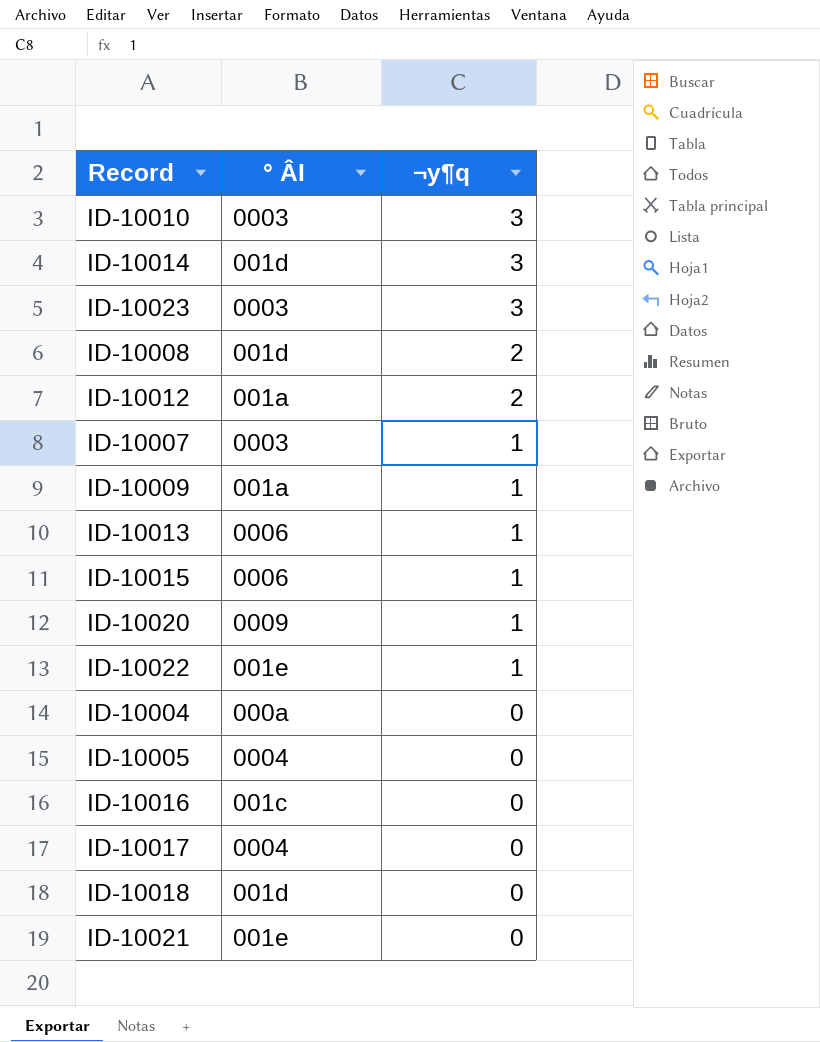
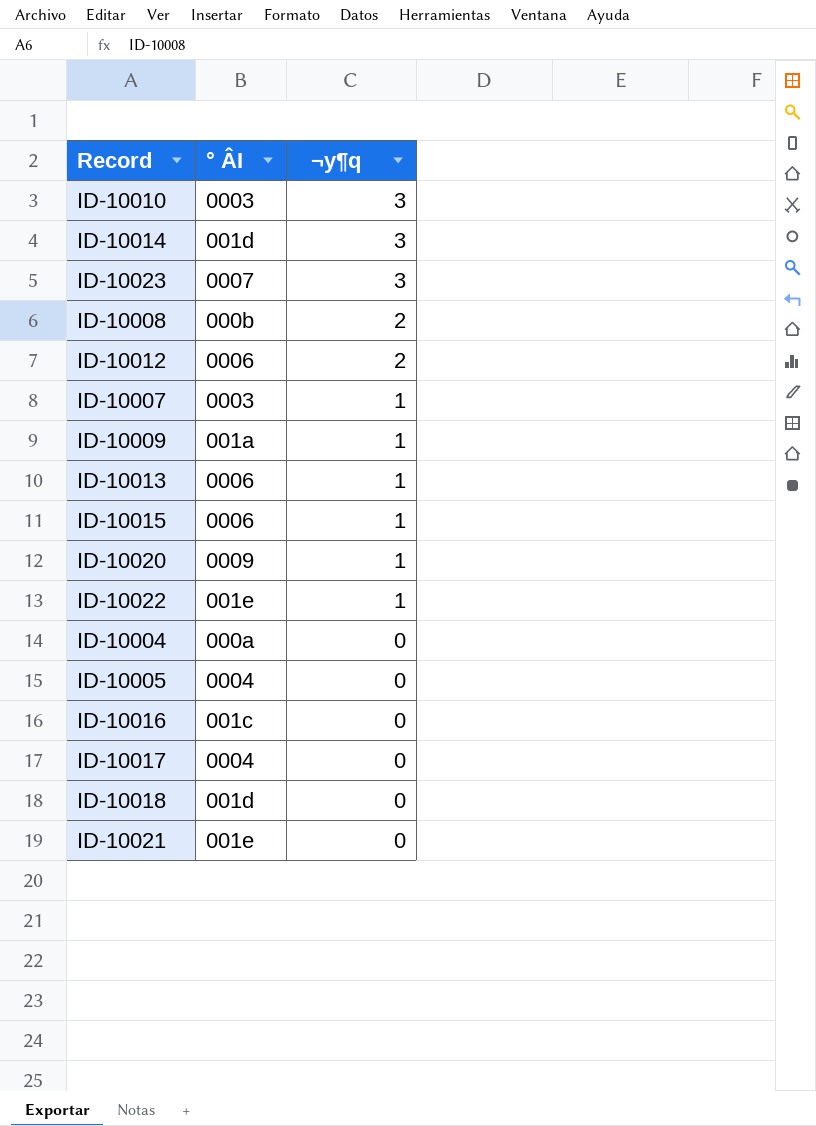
ID-10023 | ° ÂI: 0003 -> 0007
ID-10008 | ° ÂI: 001d -> 000b
ID-10012 | ° ÂI: 001a -> 0006

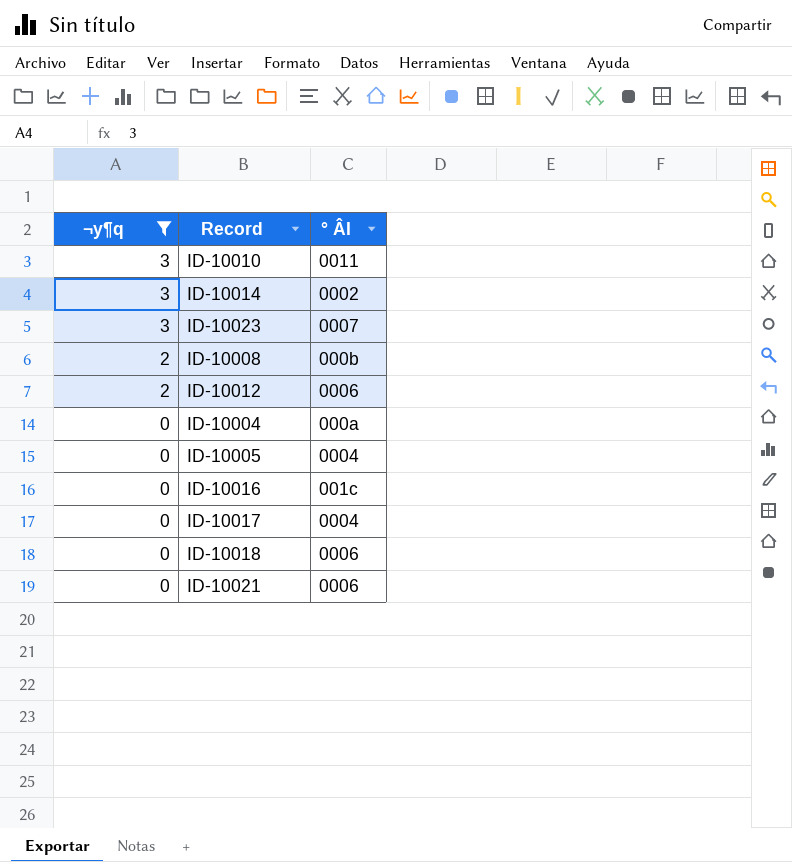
filter: none -> ¬y¶q != 1
column ¬y¶q | position: 3 -> 1
ID-10010 | ° ÂI: 0003 -> 0011
ID-10014 | ° ÂI: 001d -> 0002
ID-10018 | ° ÂI: 001d -> 0006
ID-10021 | ° ÂI: 001e -> 0006

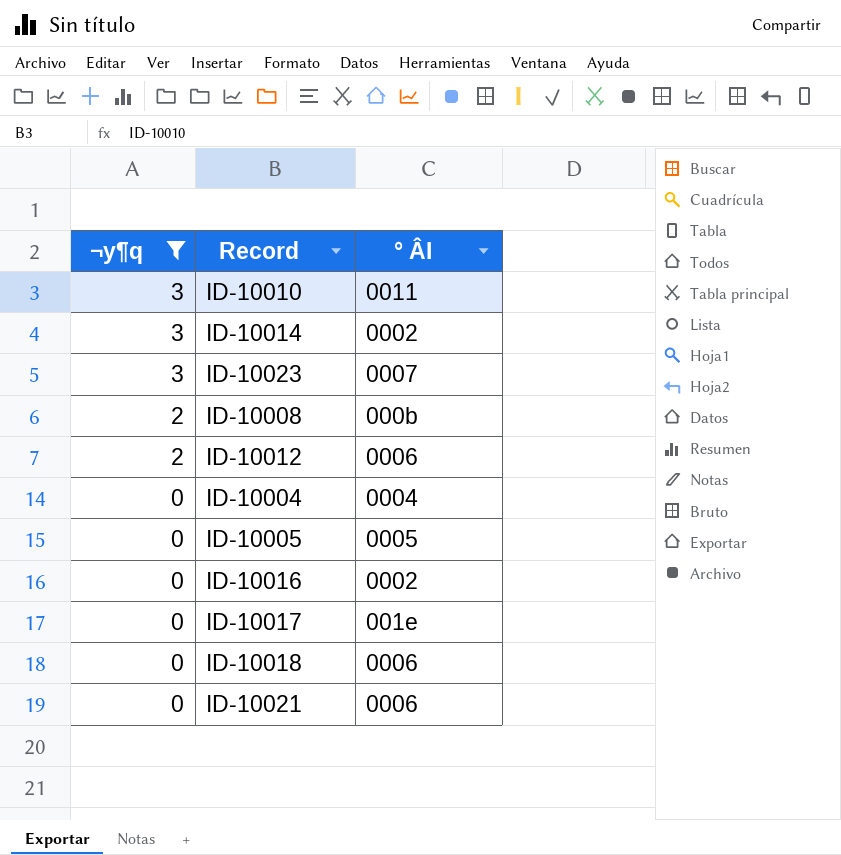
ID-10004 | ° ÂI: 000a -> 0004
ID-10005 | ° ÂI: 0004 -> 0005
ID-10016 | ° ÂI: 001c -> 0002
ID-10017 | ° ÂI: 0004 -> 001e

